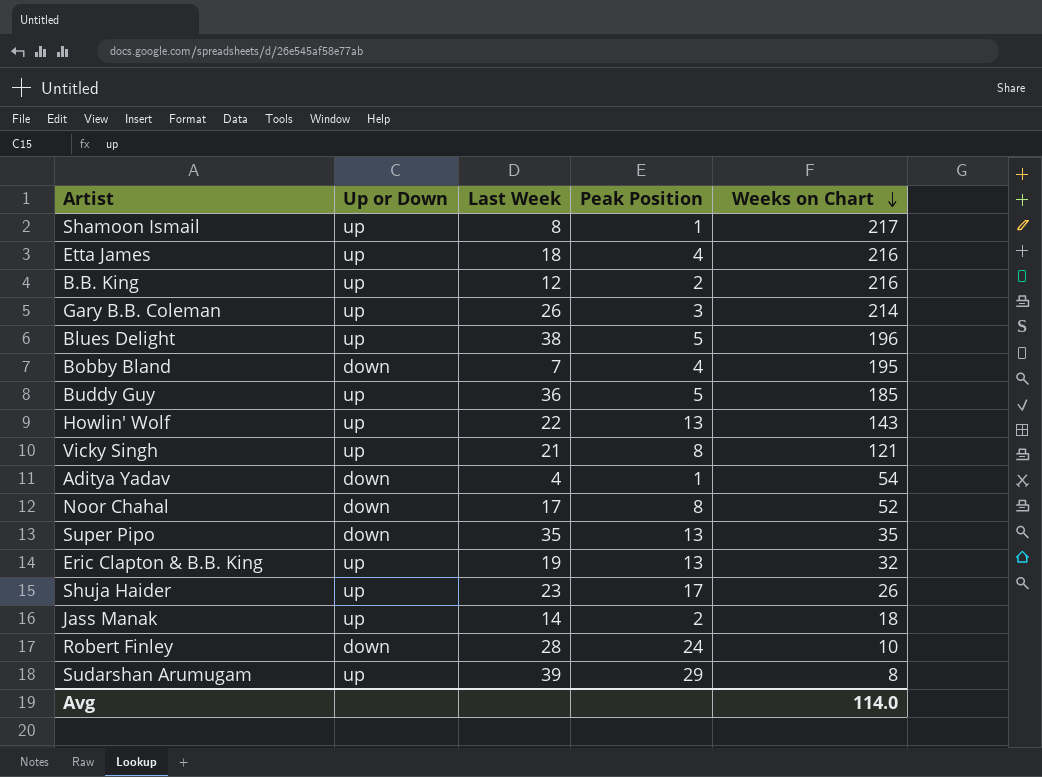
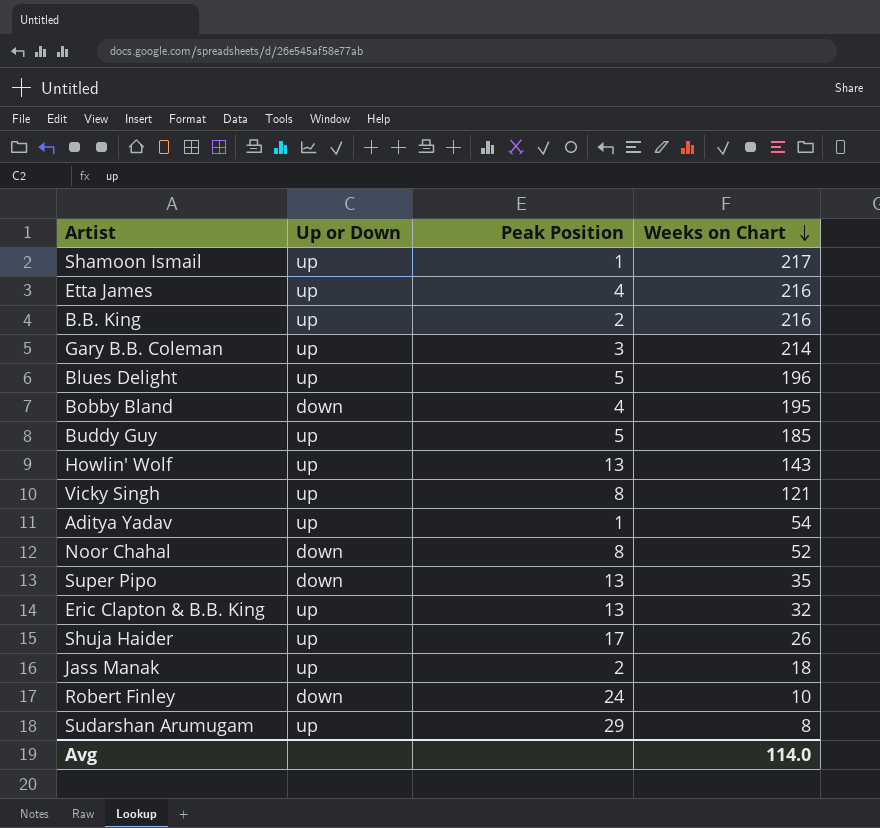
column Last Week | position: 3 -> none
Aditya Yadav | Up or Down: down -> up

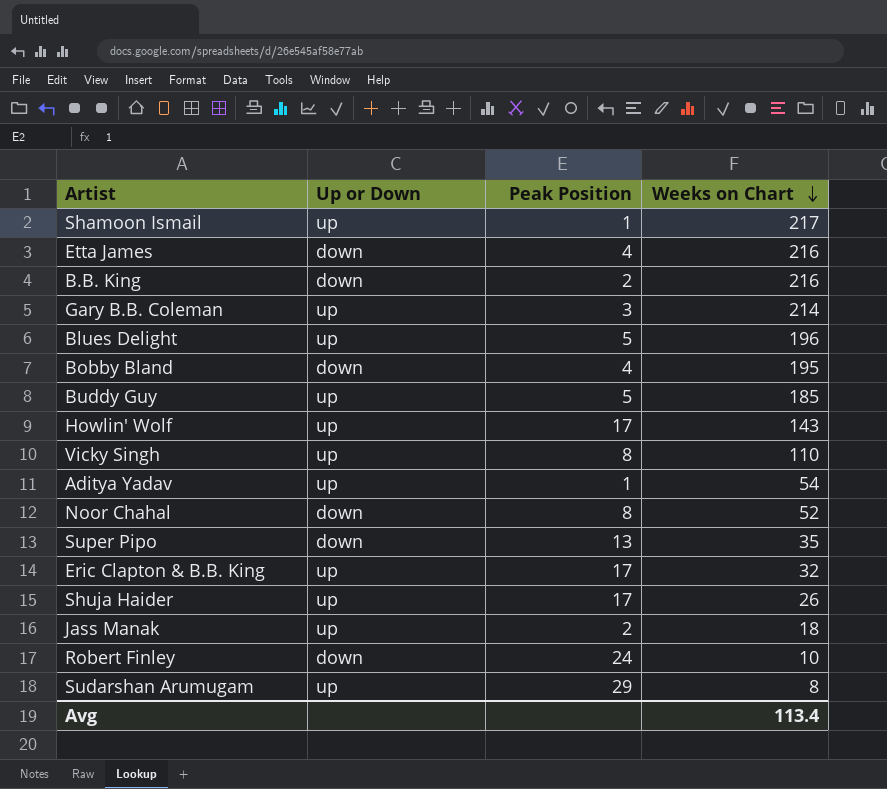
Etta James | Up or Down: up -> down
B.B. King | Up or Down: up -> down
Howlin' Wolf | Peak Position: 13 -> 17
Vicky Singh | Weeks on Chart: 121 -> 110
Eric Clapton & B.B. King | Peak Position: 13 -> 17
Avg | Weeks on Chart: 114.0 -> 113.4

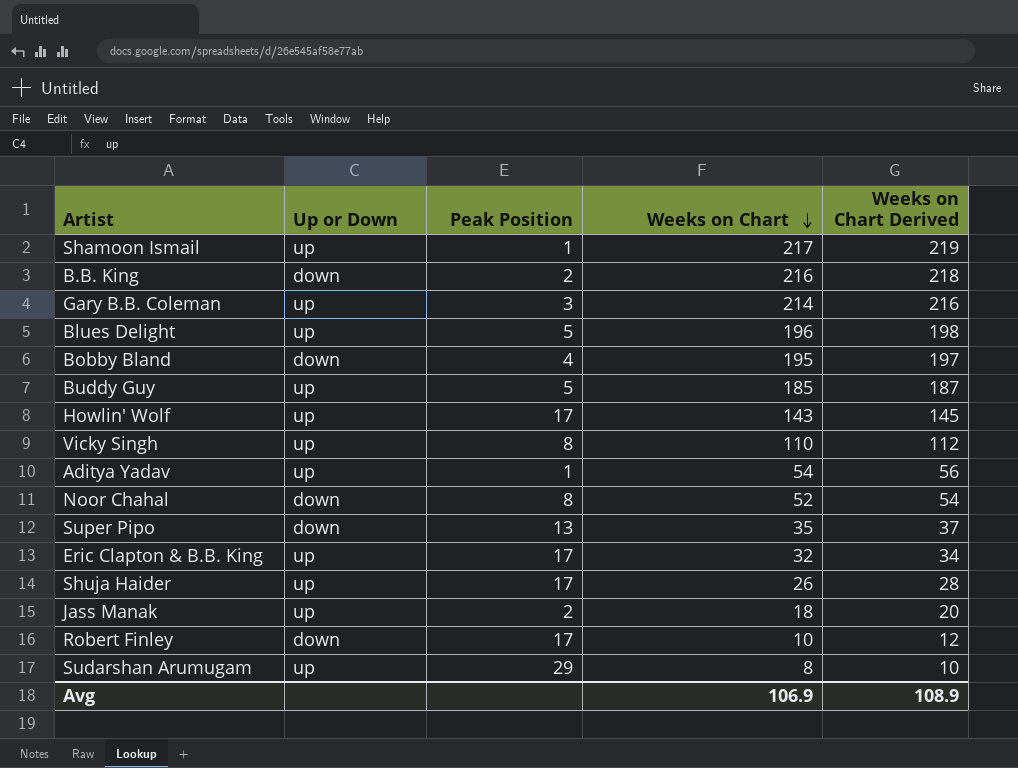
column Weeks on Chart Derived | formula: none -> [Weeks on Chart] + 2
row Etta James: down | 4 | 216 -> none
Robert Finley | Peak Position: 24 -> 17
Avg | Weeks on Chart: 113.4 -> 106.9

